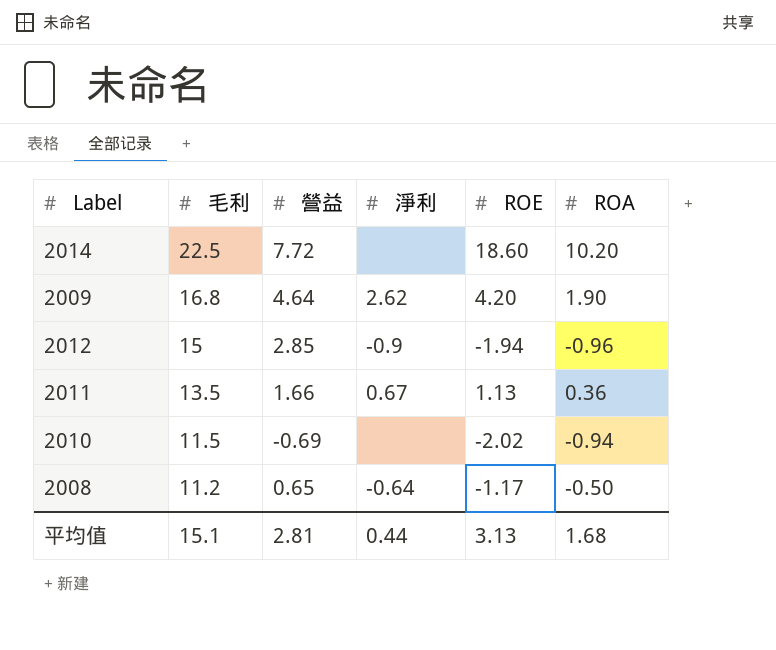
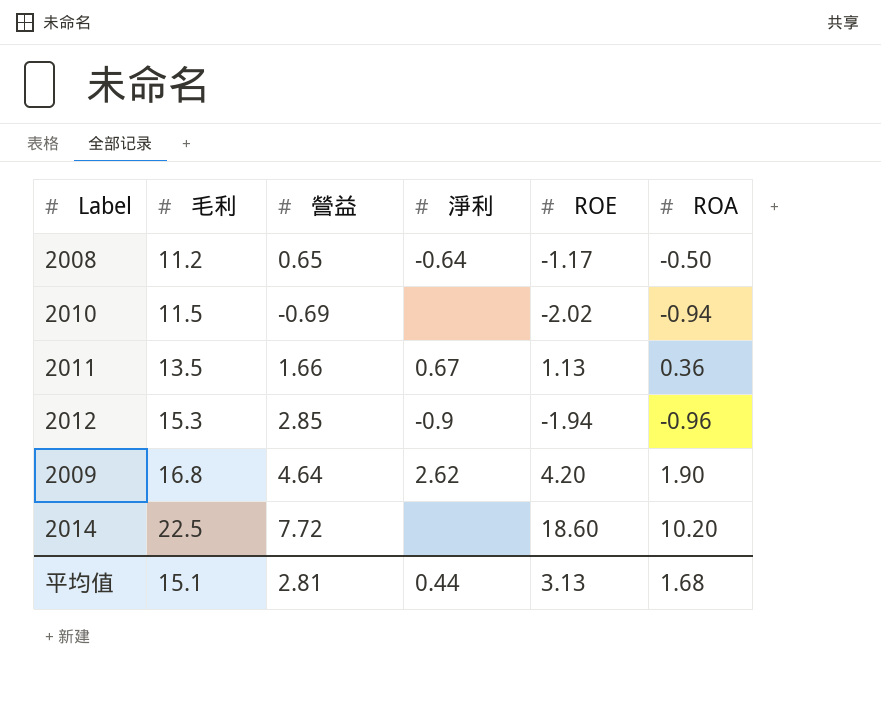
row order: 毛利 descending -> 毛利 ascending
2012 | 毛利: 15 -> 15.3

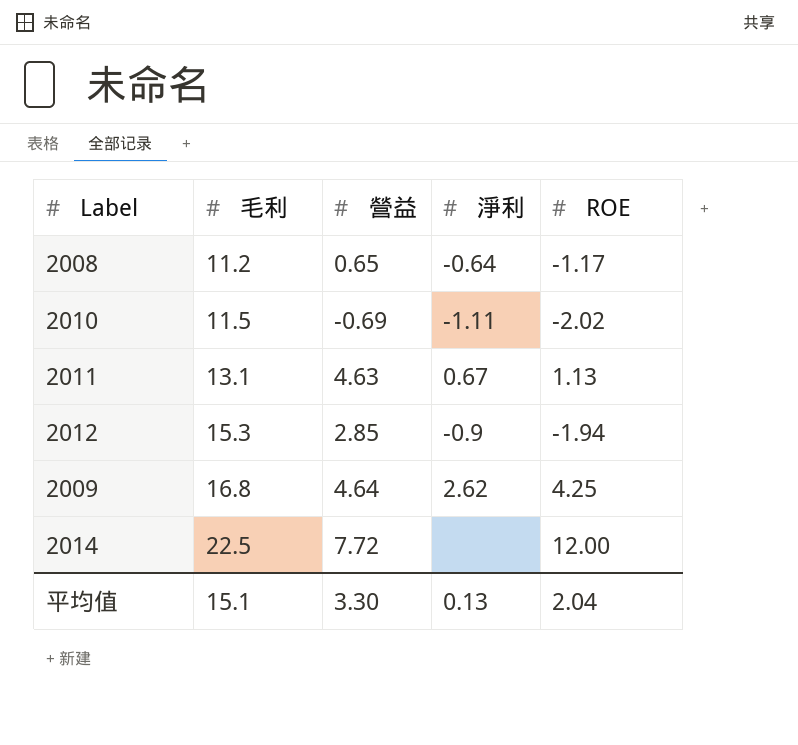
column ROA | position: 6 -> none
2010 | 淨利: none -> -1.11
2011 | 毛利: 13.5 -> 13.1
2011 | 營益: 1.66 -> 4.63
2009 | ROE: 4.20 -> 4.25
2014 | ROE: 18.60 -> 12.00
平均值 | 營益: 2.81 -> 3.30
平均值 | 淨利: 0.44 -> 0.13
平均值 | ROE: 3.13 -> 2.04

